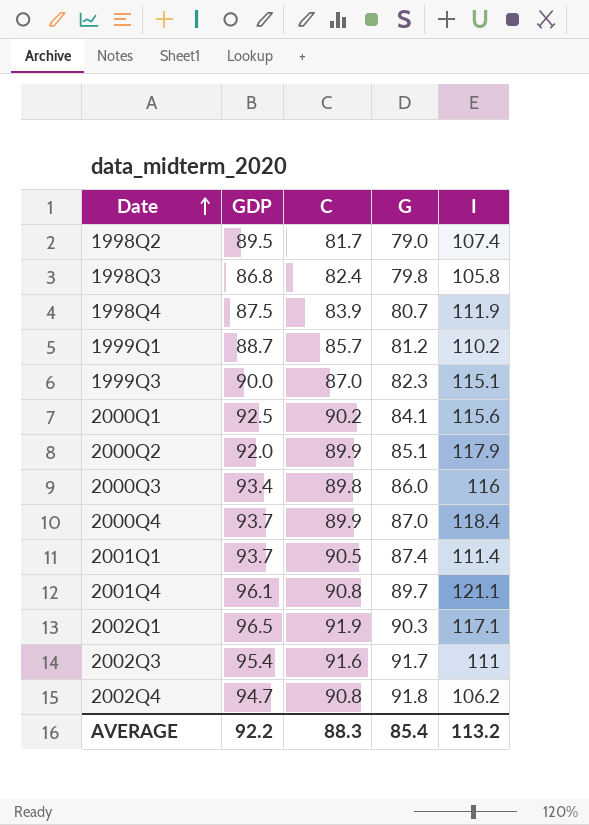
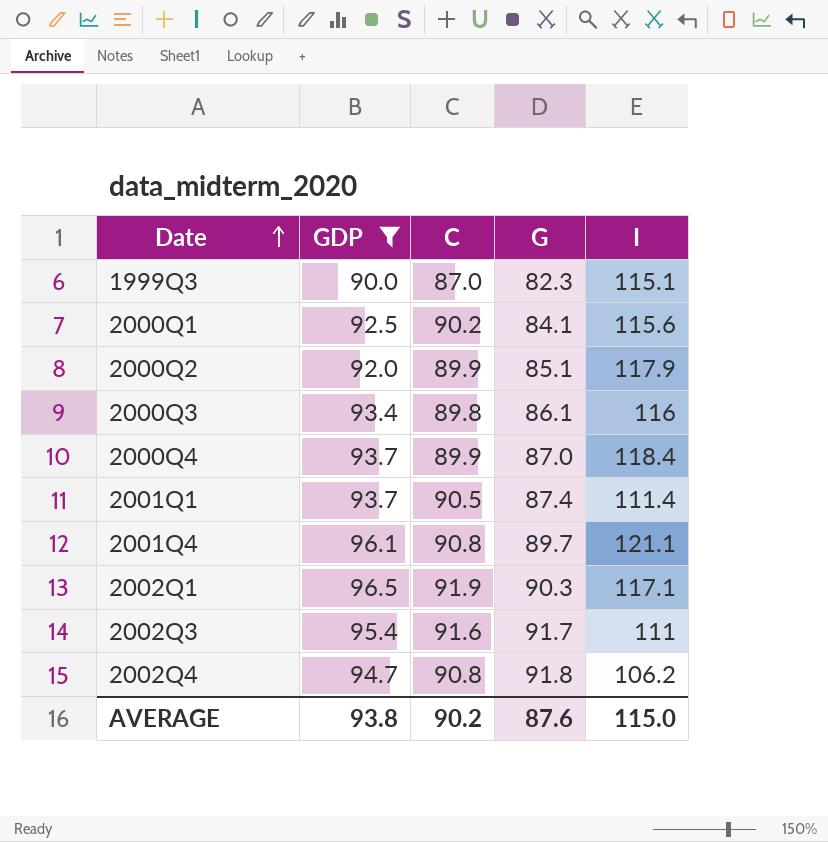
filter: none -> GDP >= 90.0
2000Q3 | G: 86.0 -> 86.1
AVERAGE | GDP: 92.2 -> 93.8
AVERAGE | C: 88.3 -> 90.2
AVERAGE | G: 85.4 -> 87.6
AVERAGE | I: 113.2 -> 115.0

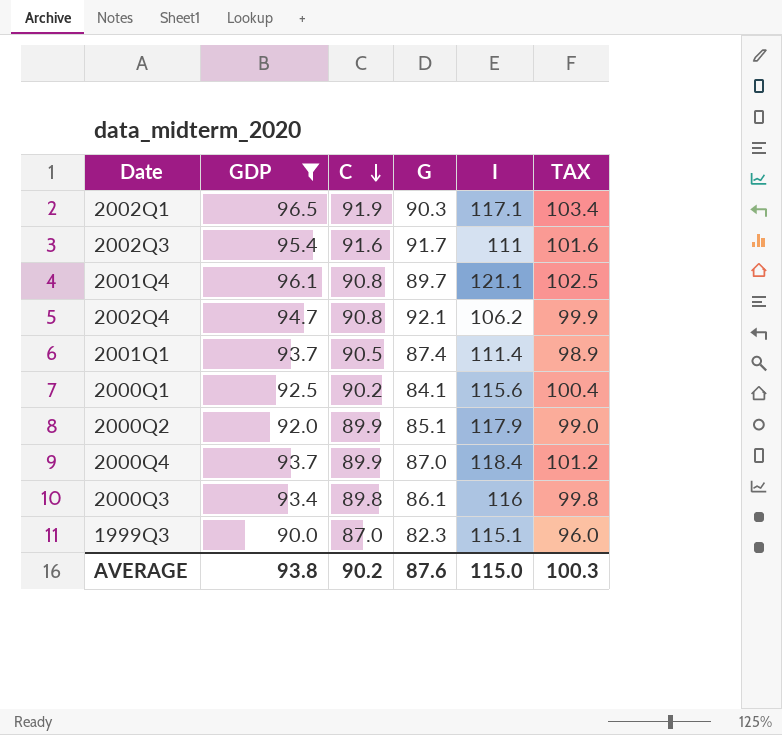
row order: Date ascending -> C descending
column TAX | position: none -> 6
2002Q4 | G: 91.8 -> 92.1

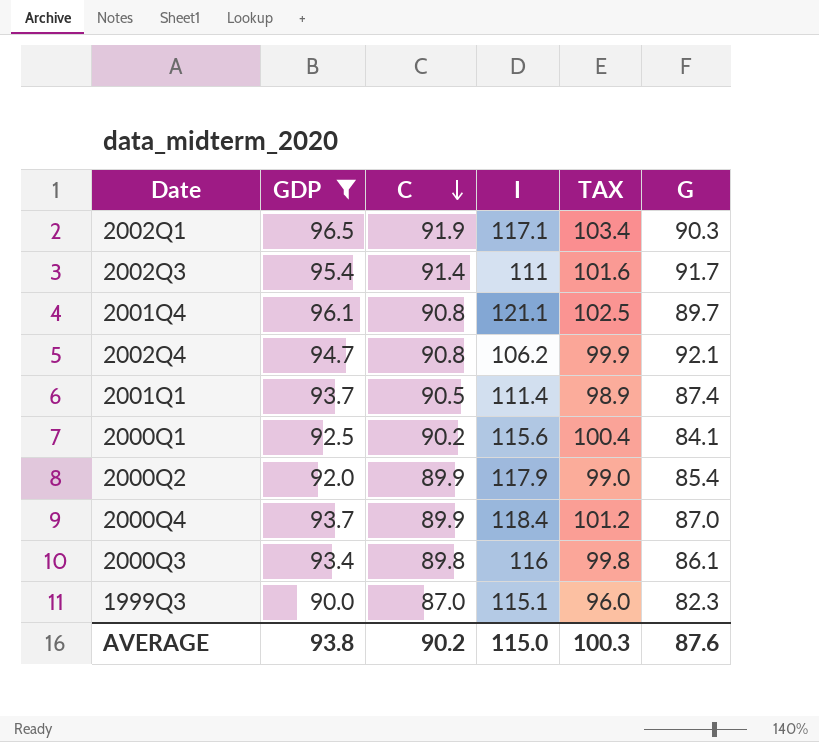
column G | position: 4 -> 6
2002Q3 | C: 91.6 -> 91.4
2000Q2 | G: 85.1 -> 85.4

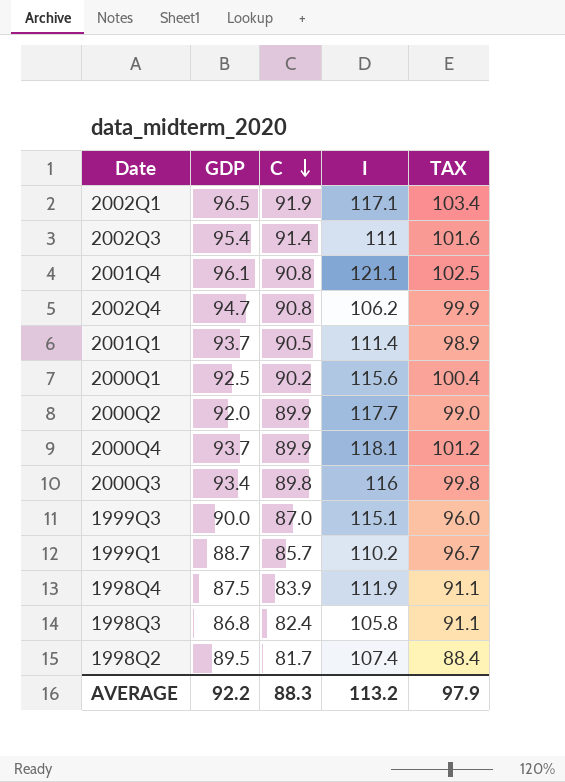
filter: GDP >= 90.0 -> none
column G | position: 6 -> none
2000Q2 | I: 117.9 -> 117.7
2000Q4 | I: 118.4 -> 118.1
AVERAGE | GDP: 93.8 -> 92.2
AVERAGE | C: 90.2 -> 88.3
AVERAGE | I: 115.0 -> 113.2
AVERAGE | TAX: 100.3 -> 97.9

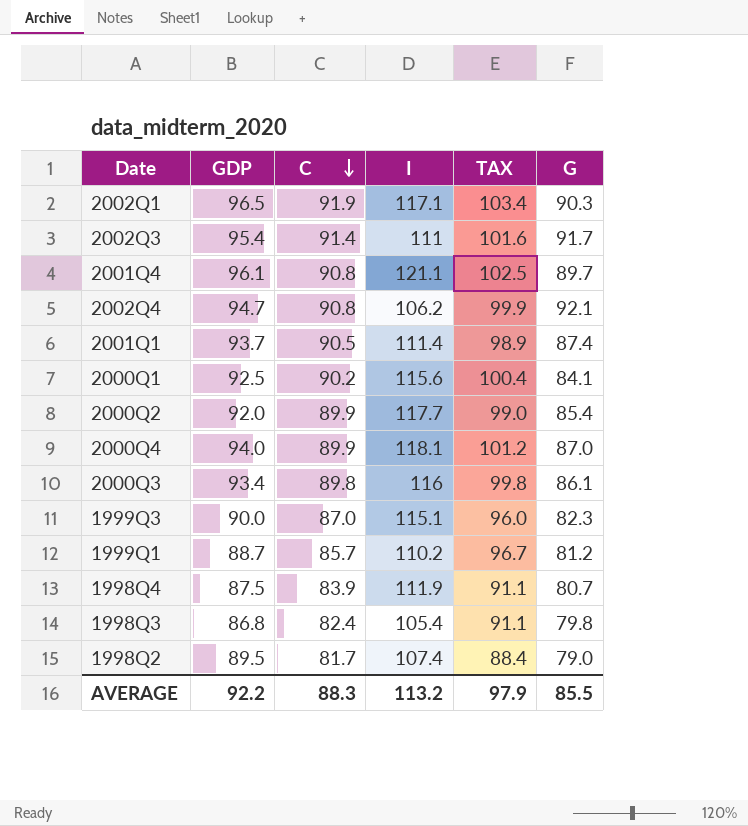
column G | position: none -> 6
2000Q4 | GDP: 93.7 -> 94.0
1998Q3 | I: 105.8 -> 105.4

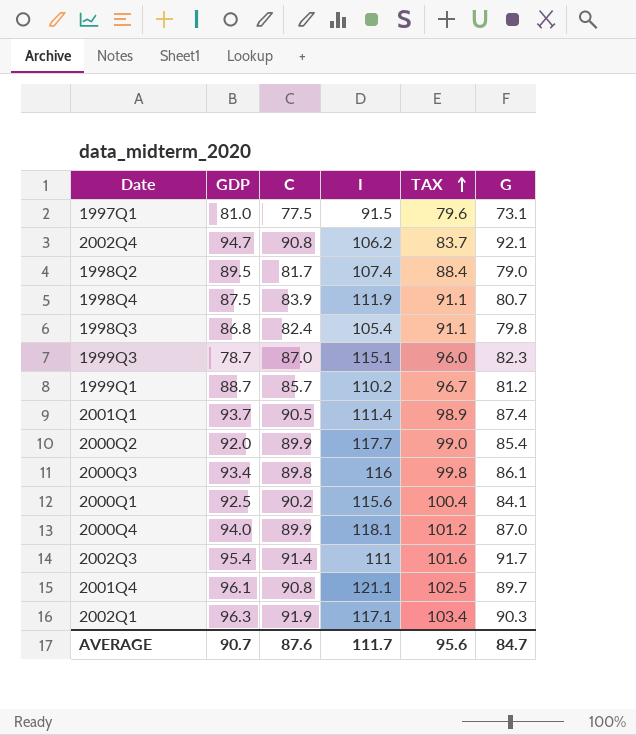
row order: C descending -> TAX ascending
row 1997Q1: none -> 81.0 | 77.5 | 91.5 | 79.6 | 73.1
2002Q4 | TAX: 99.9 -> 83.7
1999Q3 | GDP: 90.0 -> 78.7
2002Q1 | GDP: 96.5 -> 96.3
AVERAGE | GDP: 92.2 -> 90.7
AVERAGE | C: 88.3 -> 87.6
AVERAGE | I: 113.2 -> 111.7
AVERAGE | TAX: 97.9 -> 95.6
AVERAGE | G: 85.5 -> 84.7

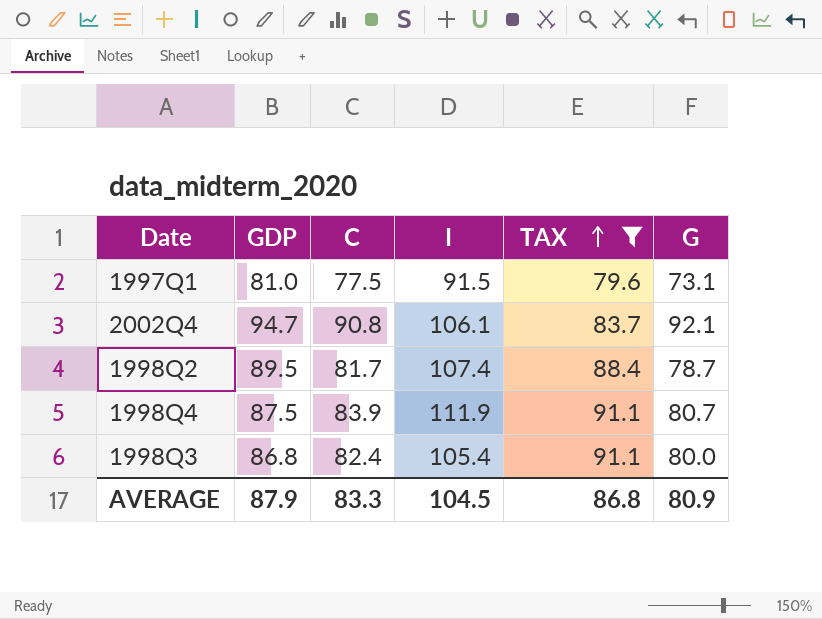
filter: none -> TAX <= 91.1
2002Q4 | I: 106.2 -> 106.1
1998Q2 | G: 79.0 -> 78.7
1998Q3 | G: 79.8 -> 80.0
AVERAGE | GDP: 90.7 -> 87.9
AVERAGE | C: 87.6 -> 83.3
AVERAGE | I: 111.7 -> 104.5
AVERAGE | TAX: 95.6 -> 86.8
AVERAGE | G: 84.7 -> 80.9

